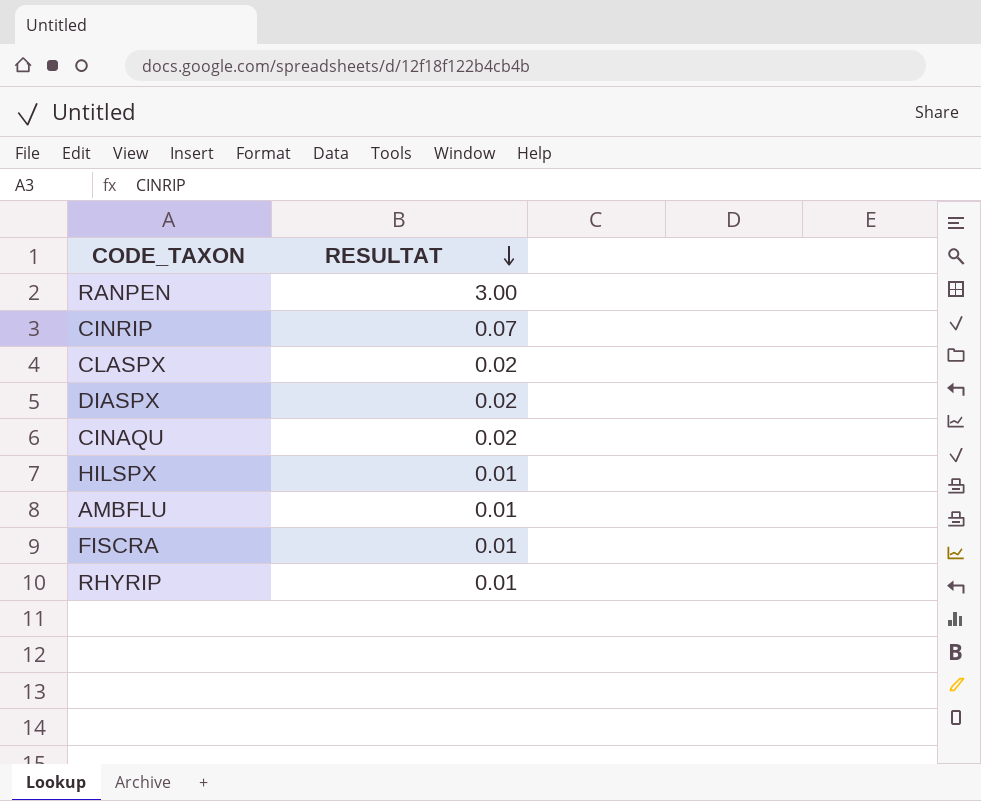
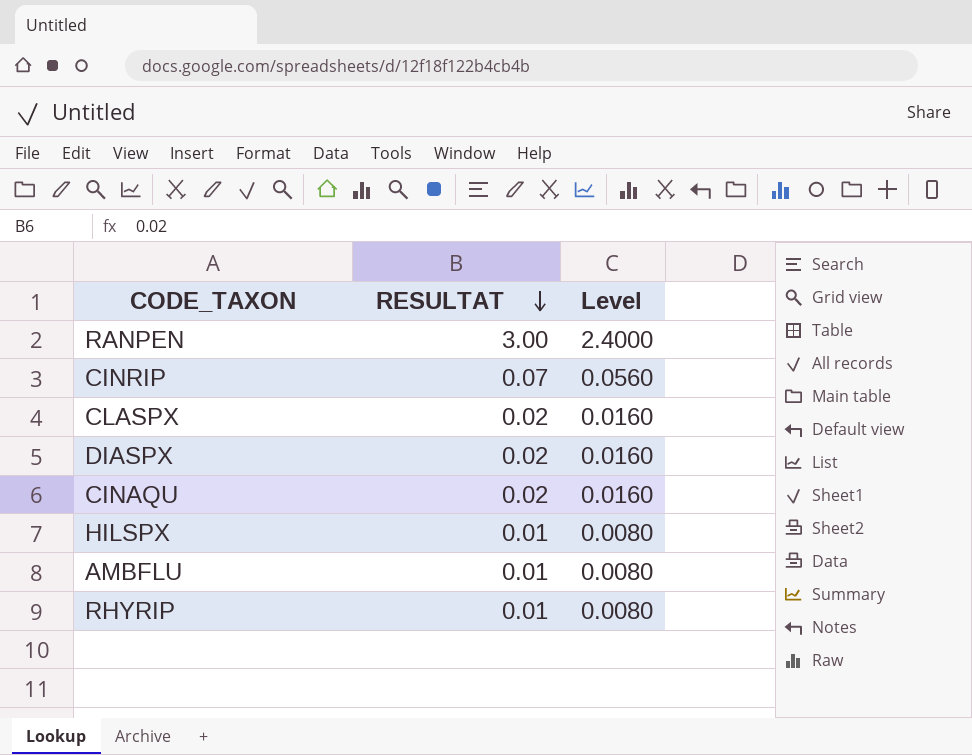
column Level | formula: none -> [RESULTAT] * 0.8
row FISCRA: 0.01 -> none

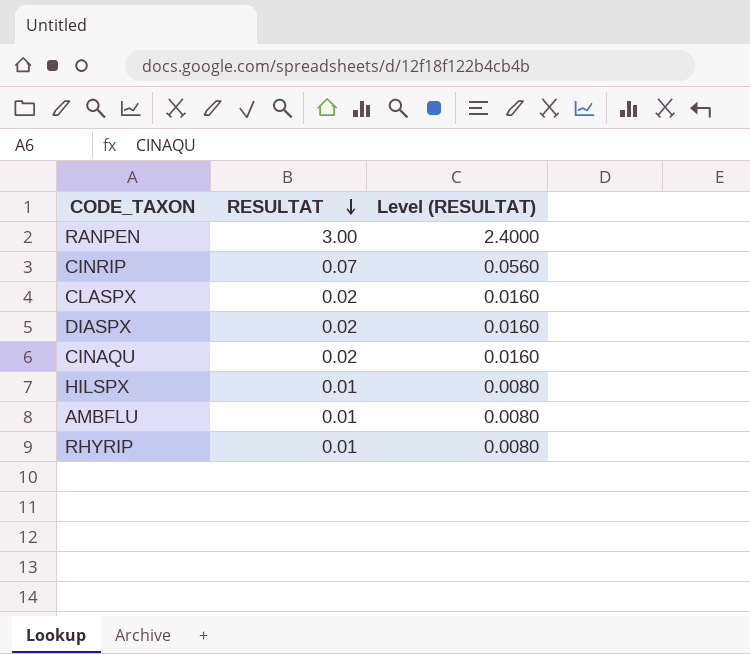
column name: Level -> Level (RESULTAT)

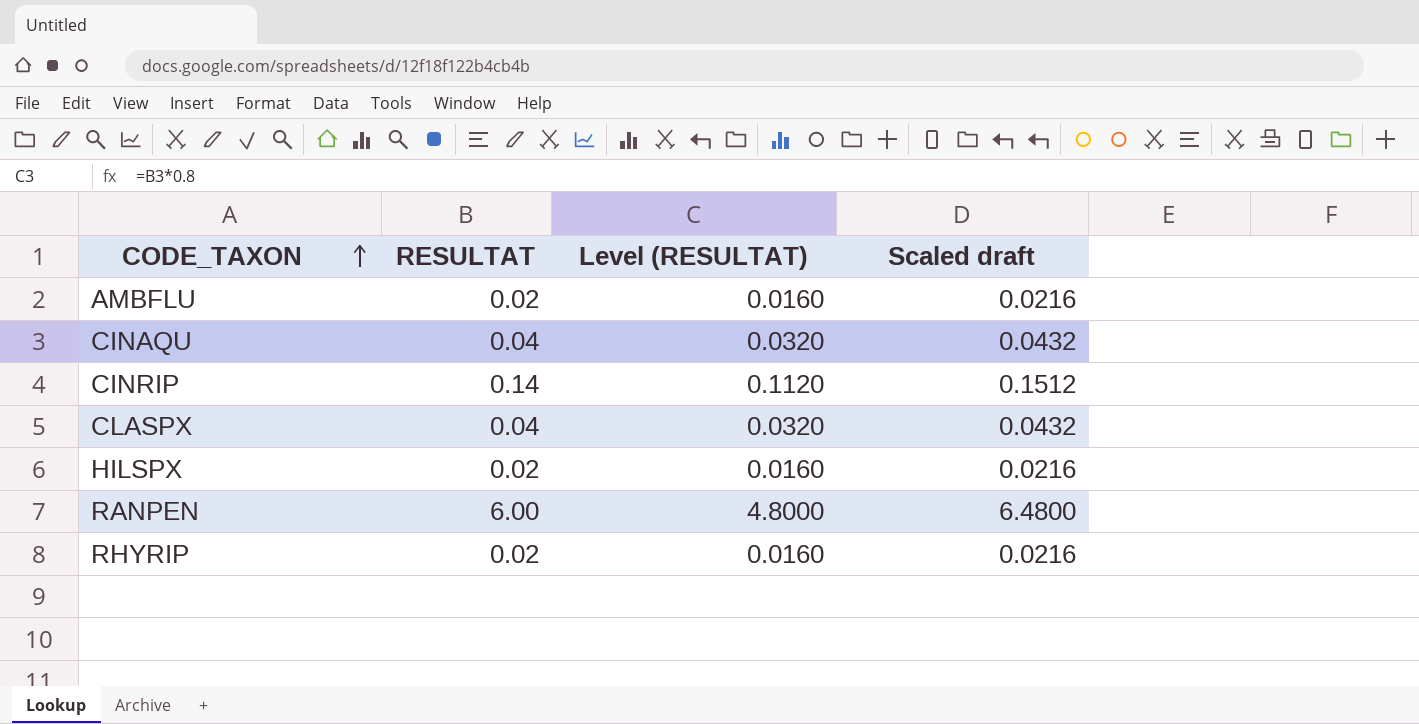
row order: RESULTAT descending -> CODE_TAXON ascending
column Scaled draft | formula: none -> [RESULTAT] * 1.08
row DIASPX: 0.02 | 0.0160 -> none
AMBFLU | RESULTAT: 0.01 -> 0.02
AMBFLU | Level (RESULTAT): 0.0080 -> 0.0160
CINAQU | RESULTAT: 0.02 -> 0.04
CINAQU | Level (RESULTAT): 0.0160 -> 0.0320
CINRIP | RESULTAT: 0.07 -> 0.14
CINRIP | Level (RESULTAT): 0.0560 -> 0.1120
CLASPX | RESULTAT: 0.02 -> 0.04
CLASPX | Level (RESULTAT): 0.0160 -> 0.0320
HILSPX | RESULTAT: 0.01 -> 0.02
HILSPX | Level (RESULTAT): 0.0080 -> 0.0160
RANPEN | RESULTAT: 3.00 -> 6.00
RANPEN | Level (RESULTAT): 2.4000 -> 4.8000
RHYRIP | RESULTAT: 0.01 -> 0.02
RHYRIP | Level (RESULTAT): 0.0080 -> 0.0160

